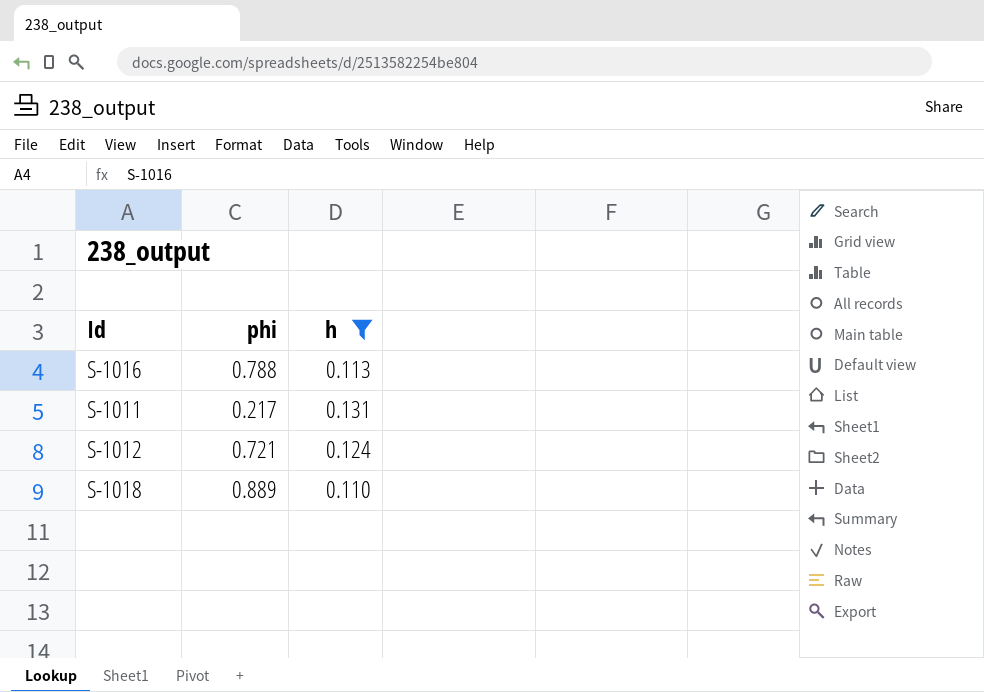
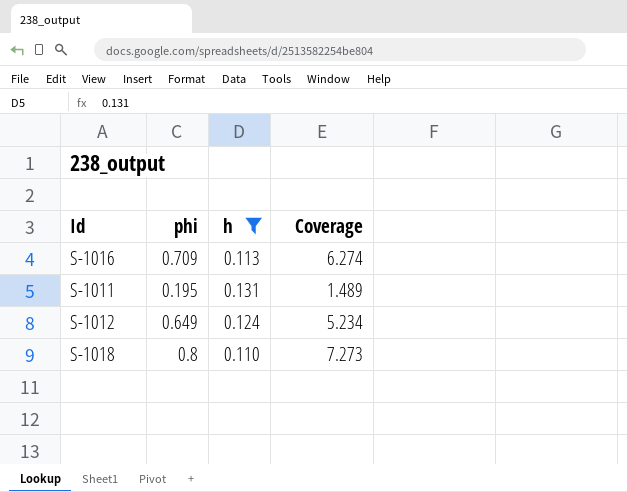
column Coverage | formula: none -> [phi] / [h]
S-1016 | phi: 0.788 -> 0.709
S-1011 | phi: 0.217 -> 0.195
S-1012 | phi: 0.721 -> 0.649
S-1018 | phi: 0.889 -> 0.8

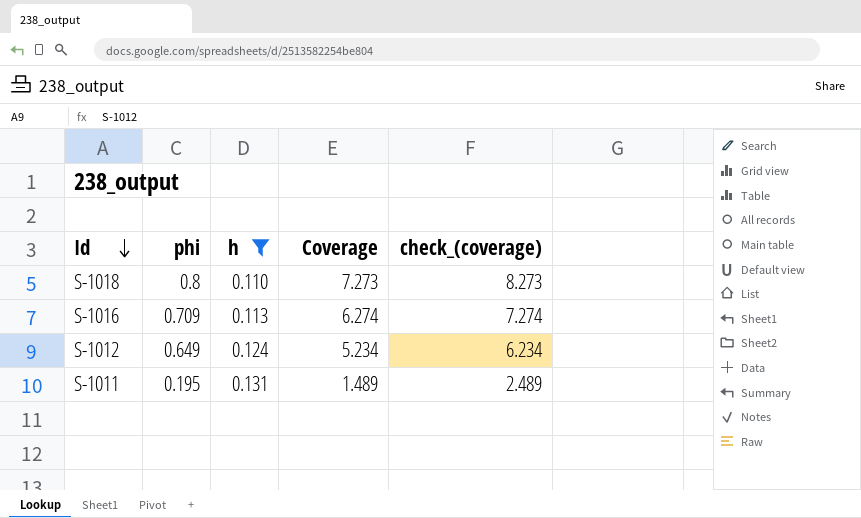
row order: none -> Id descending
column check_(coverage) | formula: none -> [Coverage] + 1

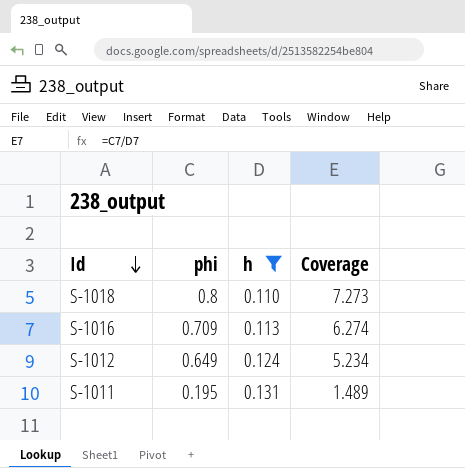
column check_(coverage) | formula: [Coverage] + 1 -> none

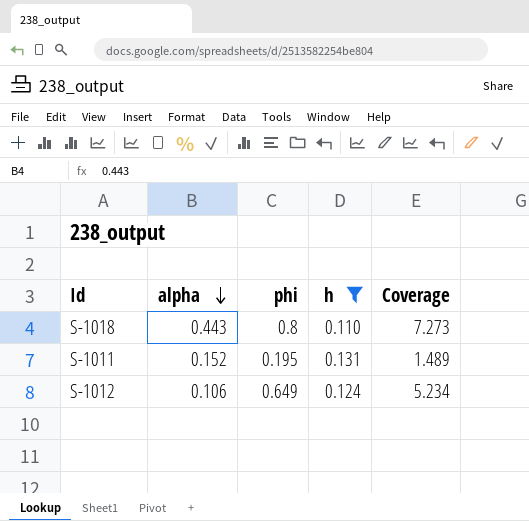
row order: Id descending -> alpha descending
column alpha | position: none -> 2
row S-1016: 0.709 | 0.113 | 6.274 -> none

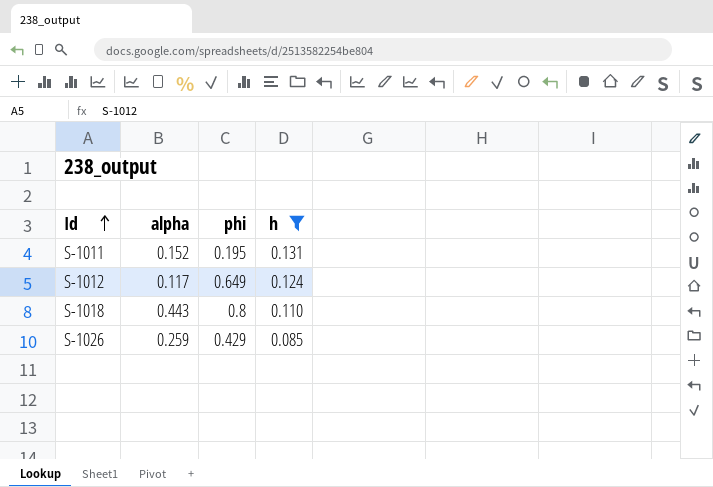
row order: alpha descending -> Id ascending
column Coverage | formula: [phi] / [h] -> none
S-1012 | alpha: 0.106 -> 0.117
row S-1026: none -> 0.259 | 0.429 | 0.085

